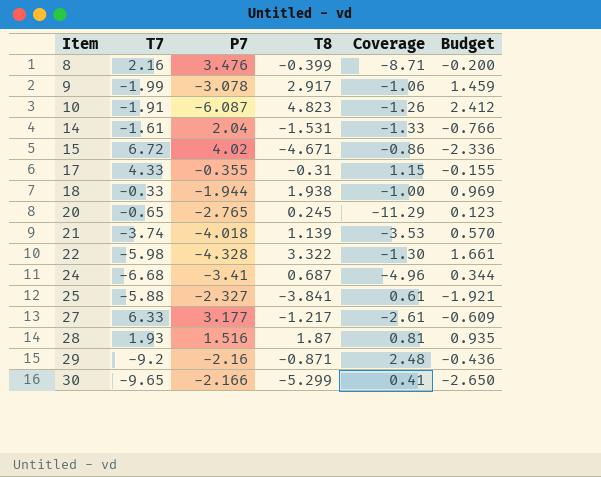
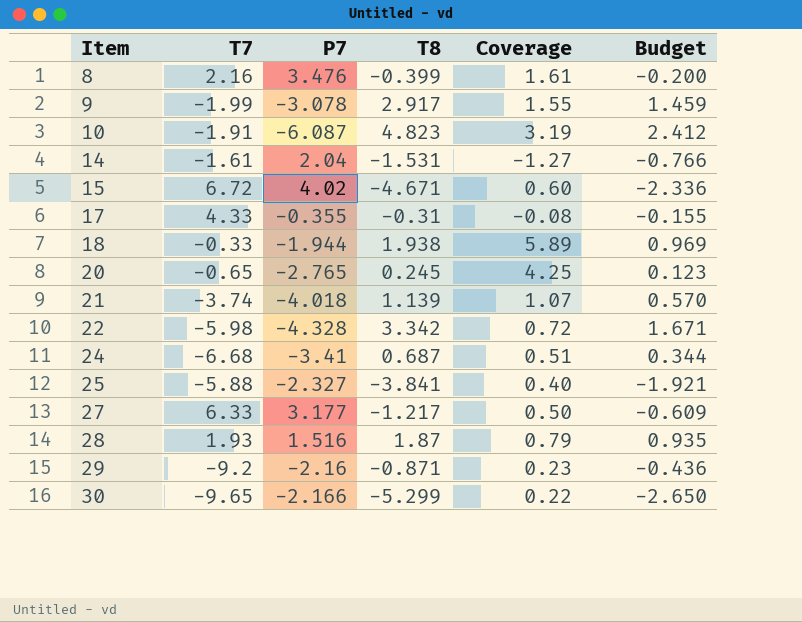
column Coverage | formula: [P7] / [T8] -> [P7] / [T7]
22 | T8: 3.322 -> 3.342
22 | Budget: 1.661 -> 1.671

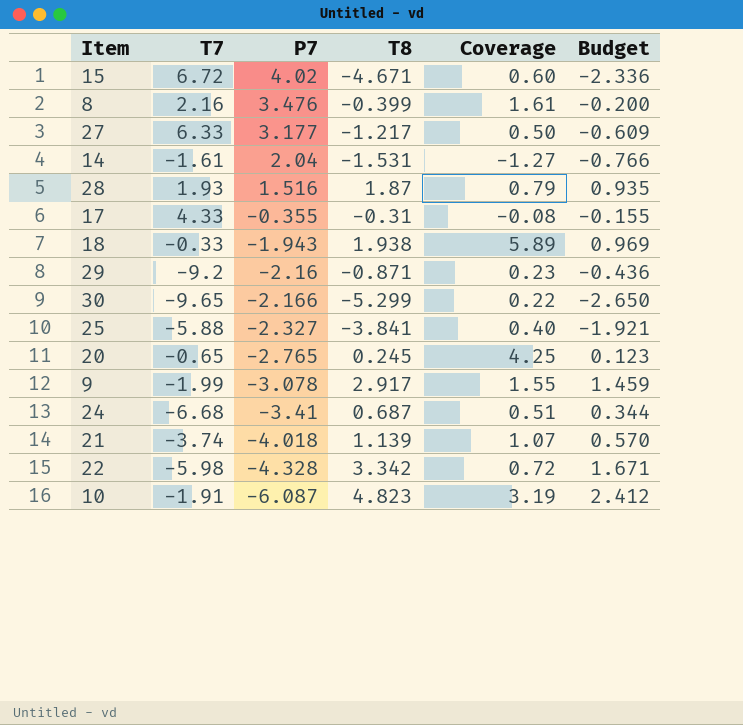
row order: Item ascending -> P7 descending
18 | P7: -1.944 -> -1.943

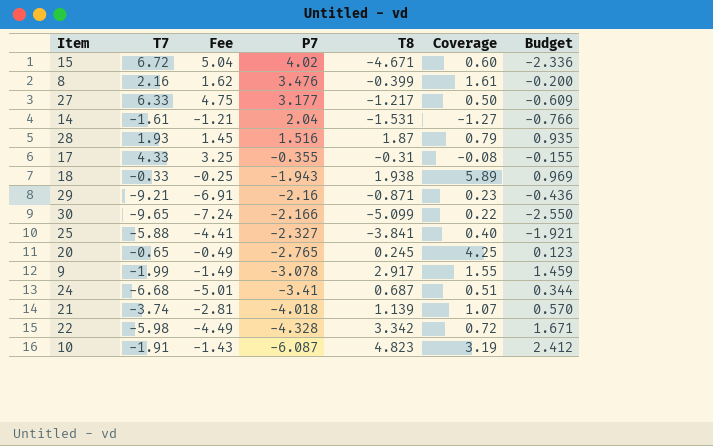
column Fee | formula: none -> [T7] * 0.75
29 | T7: -9.2 -> -9.21
30 | T8: -5.299 -> -5.099
30 | Budget: -2.650 -> -2.550

